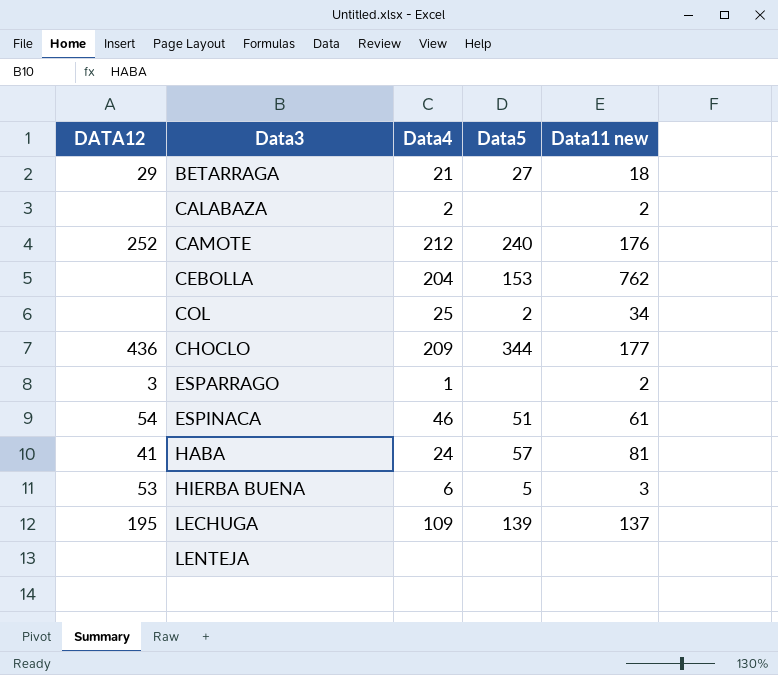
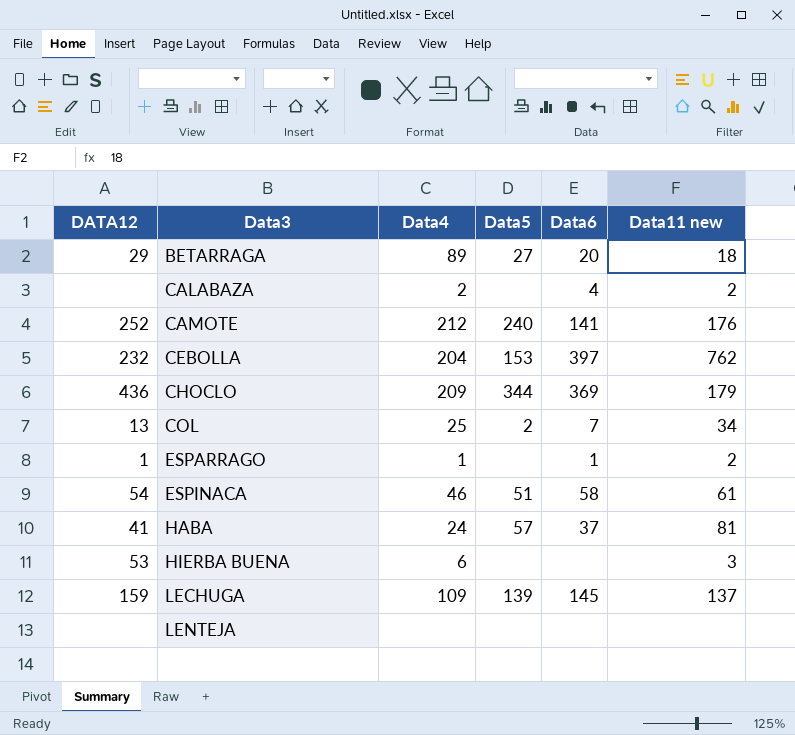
row order: none -> Data3 ascending
column Data6 | position: none -> 5
BETARRAGA | Data4: 21 -> 89
CEBOLLA | DATA12: none -> 232
CHOCLO | Data11 new: 177 -> 179
COL | DATA12: none -> 13
ESPARRAGO | DATA12: 3 -> 1
HIERBA BUENA | Data5: 5 -> none
LECHUGA | DATA12: 195 -> 159

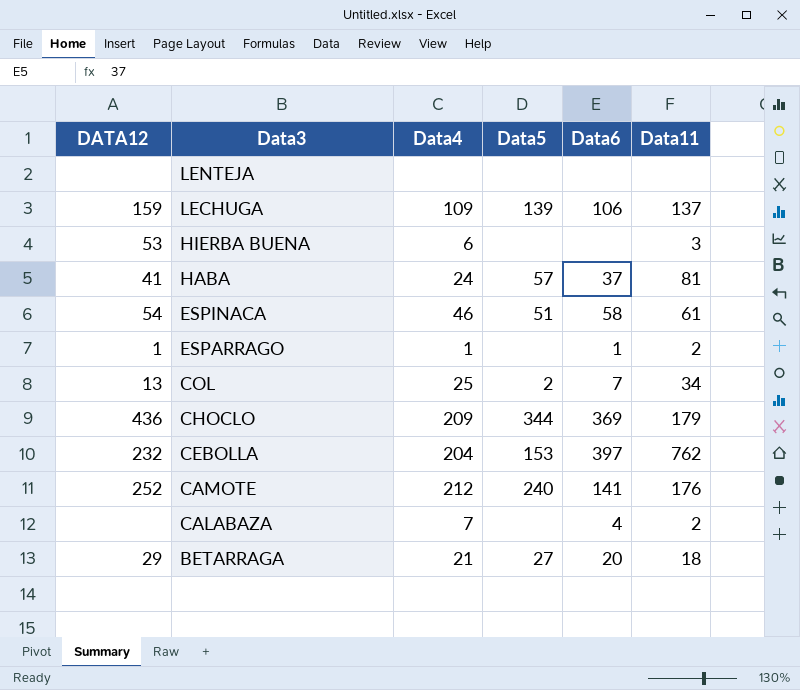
row order: Data3 ascending -> Data3 descending
column name: Data11 new -> Data11
LECHUGA | Data6: 145 -> 106
CALABAZA | Data4: 2 -> 7
BETARRAGA | Data4: 89 -> 21

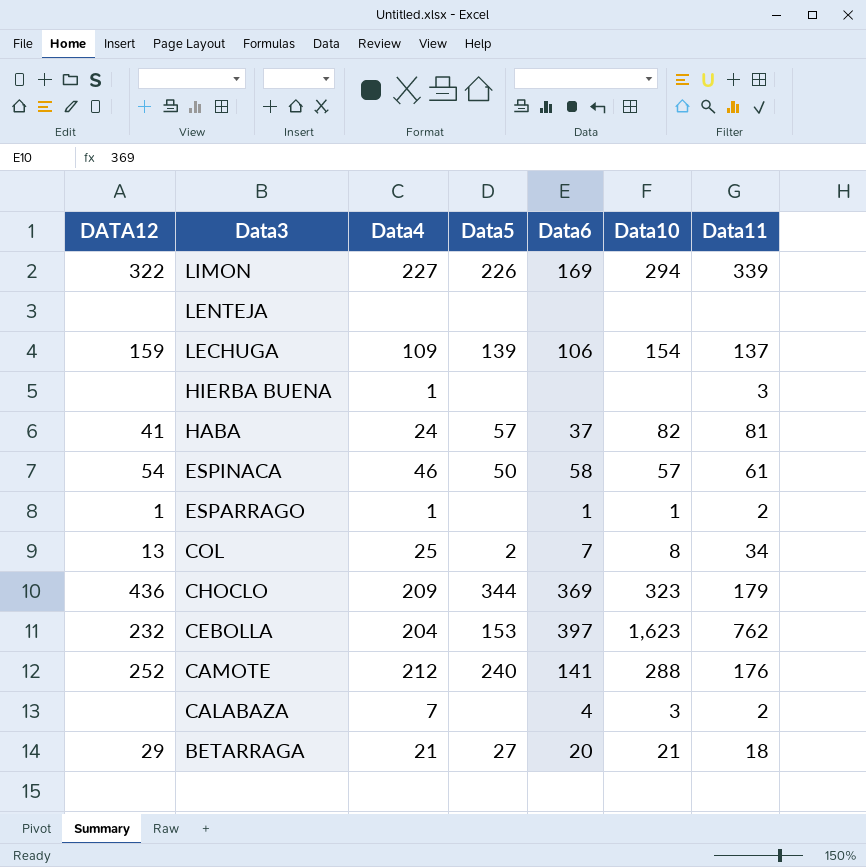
column Data10 | position: none -> 6
row LIMON: none -> 322 | 227 | 226 | 169 | 294 | 339
HIERBA BUENA | DATA12: 53 -> none
HIERBA BUENA | Data4: 6 -> 1
ESPINACA | Data5: 51 -> 50

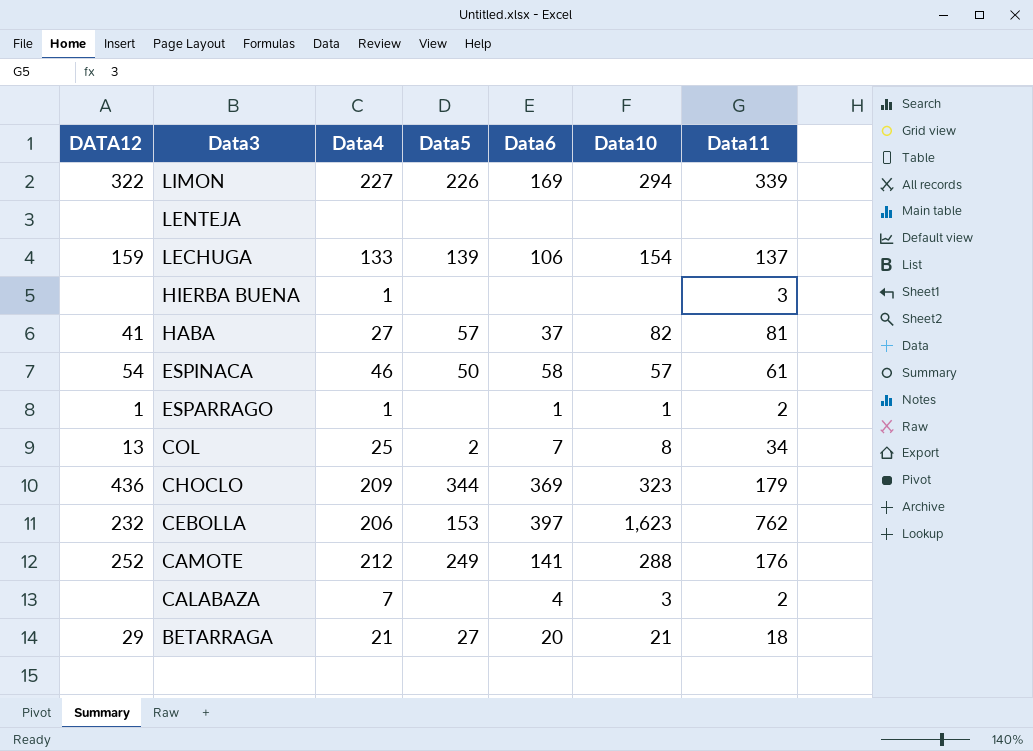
LECHUGA | Data4: 109 -> 133
HABA | Data4: 24 -> 27
CEBOLLA | Data4: 204 -> 206
CAMOTE | Data5: 240 -> 249

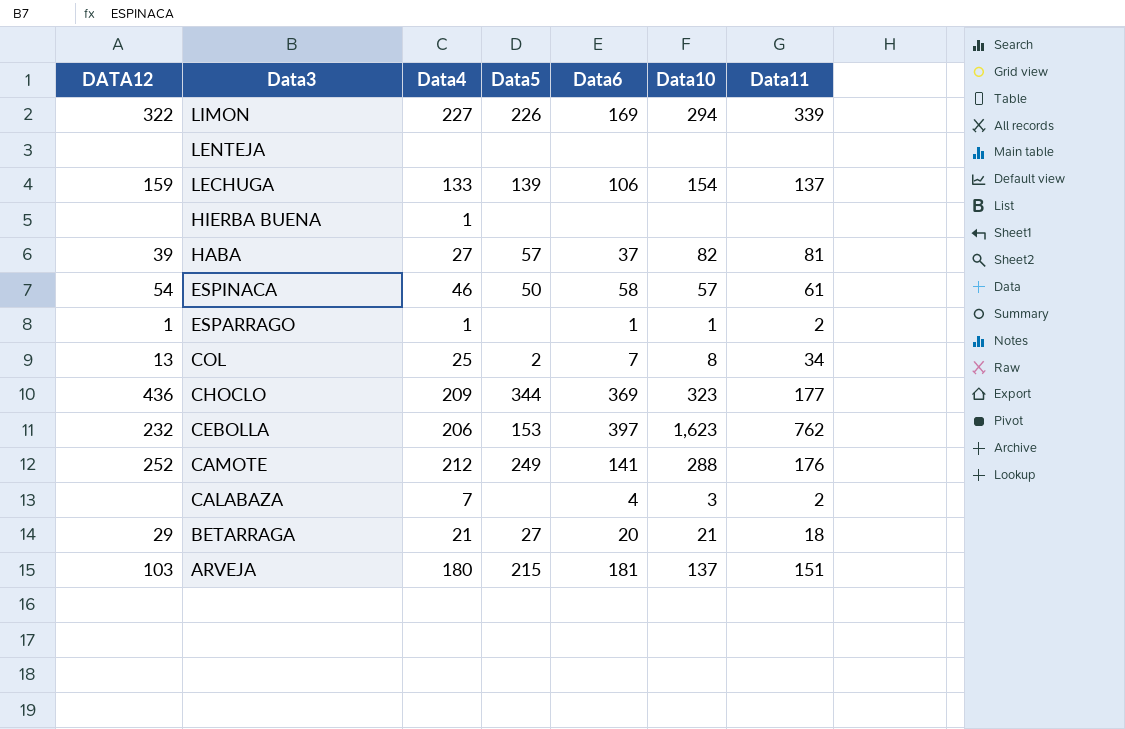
HIERBA BUENA | Data11: 3 -> none
HABA | DATA12: 41 -> 39
CHOCLO | Data11: 179 -> 177
row ARVEJA: none -> 103 | 180 | 215 | 181 | 137 | 151

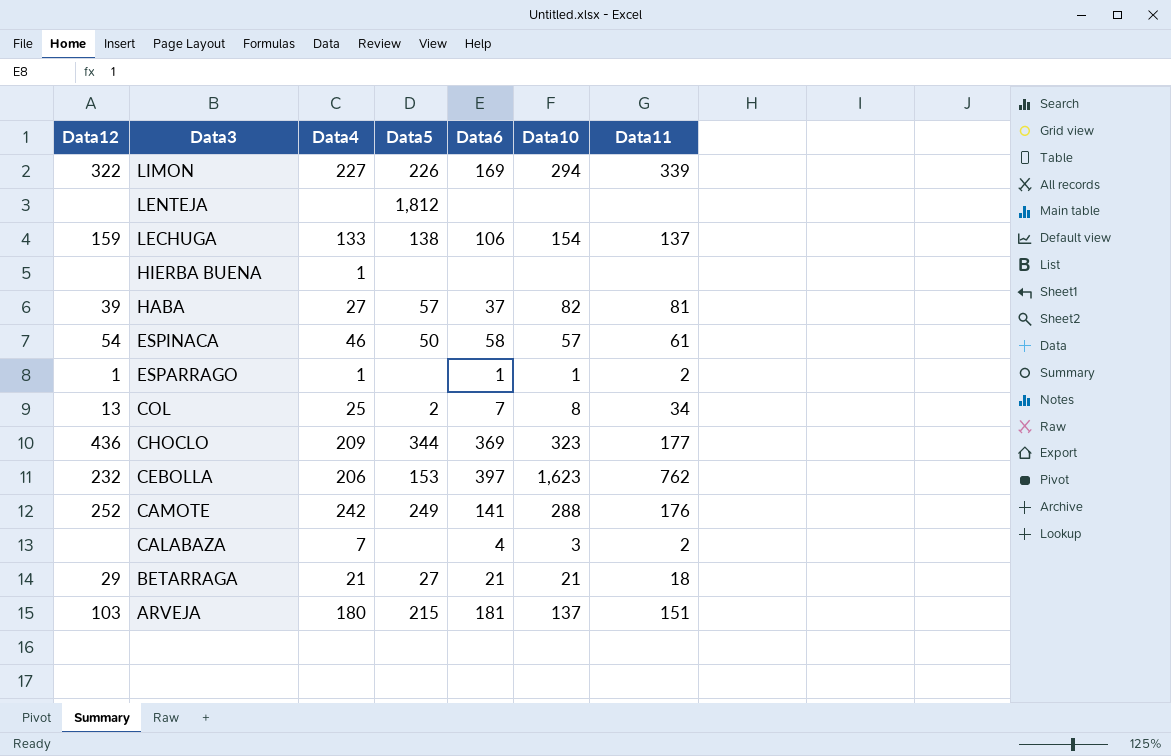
column name: DATA12 -> Data12
LENTEJA | Data5: none -> 1,812
LECHUGA | Data5: 139 -> 138
CAMOTE | Data4: 212 -> 242
BETARRAGA | Data6: 20 -> 21

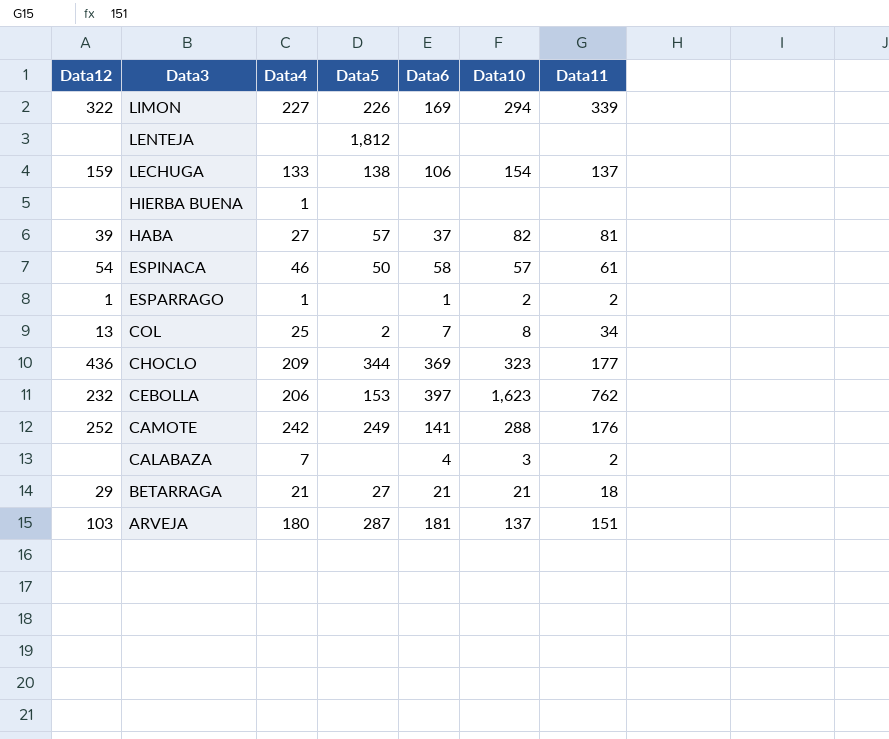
ESPARRAGO | Data10: 1 -> 2
ARVEJA | Data5: 215 -> 287

